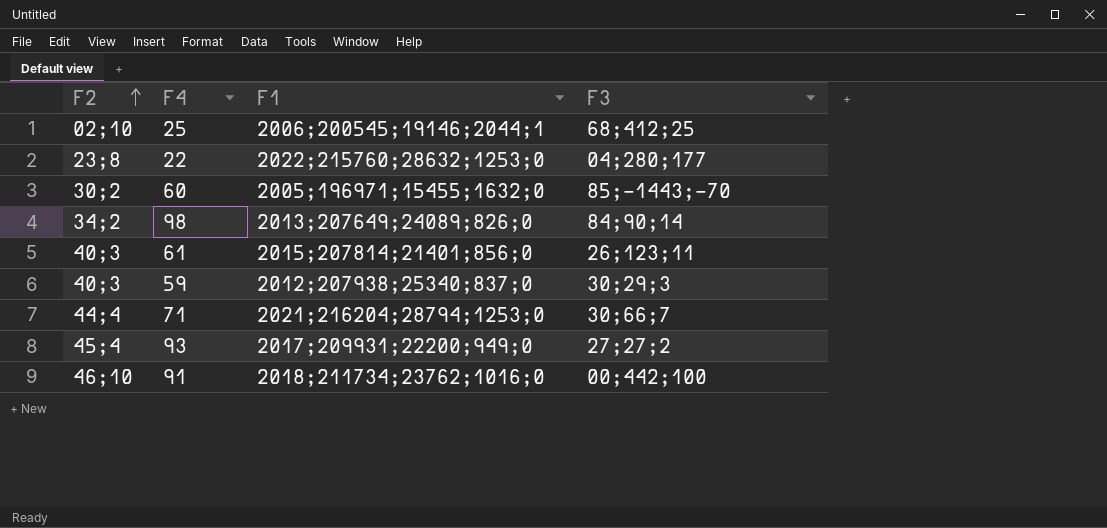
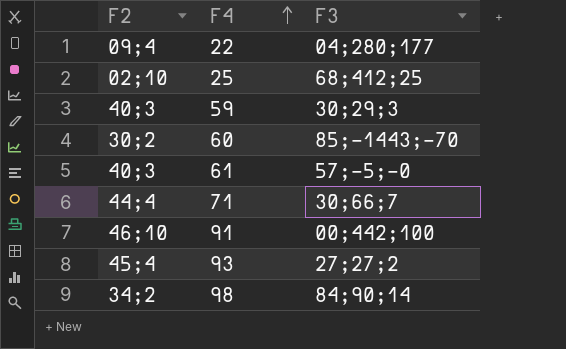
row order: F2 ascending -> F4 ascending
column F1 | position: 3 -> none
22 | F2: 23;8 -> 09;4
61 | F3: 26;123;11 -> 57;-5;-0

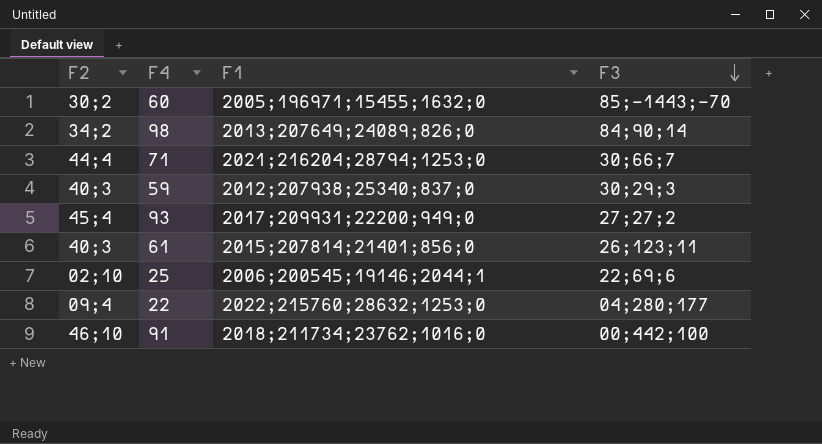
row order: F4 ascending -> F3 descending
column F1 | position: none -> 3
61 | F3: 57;-5;-0 -> 26;123;11
25 | F3: 68;412;25 -> 22;69;6

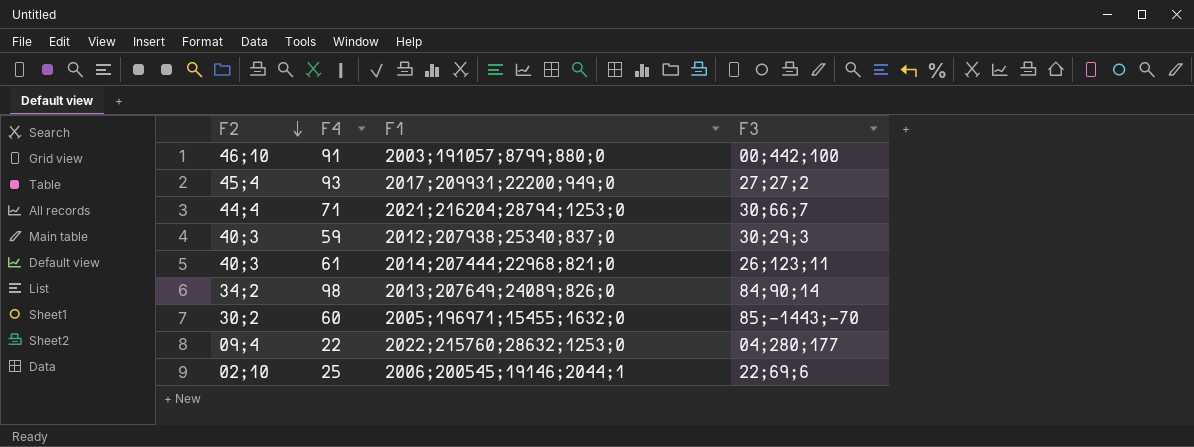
row order: F3 descending -> F2 descending
91 | F1: 2018;211734;23762;1016;0 -> 2003;191057;8799;880;0
61 | F1: 2015;207814;21401;856;0 -> 2014;207444;22968;821;0

